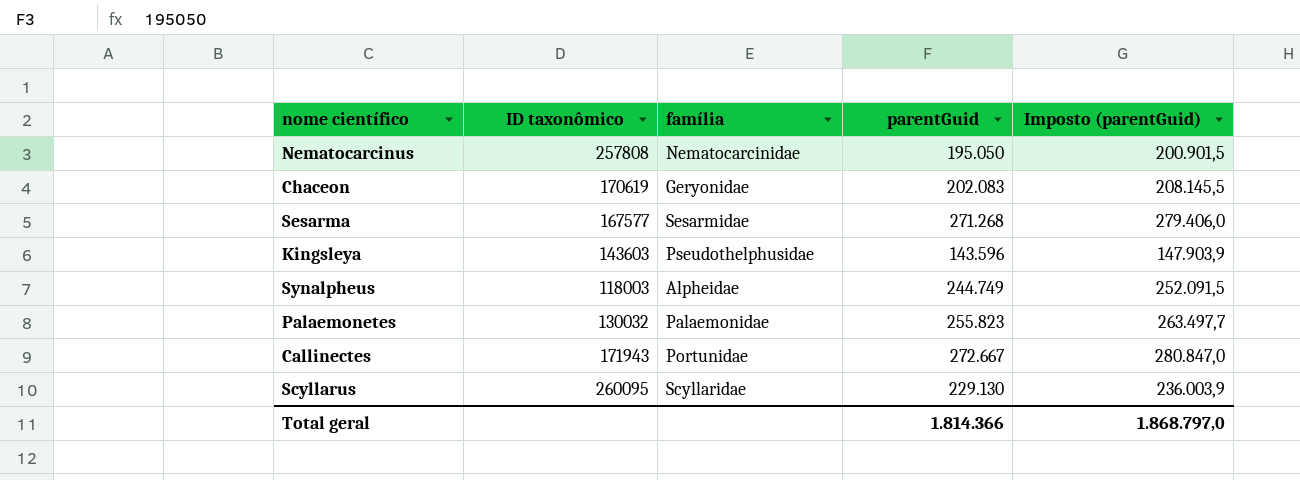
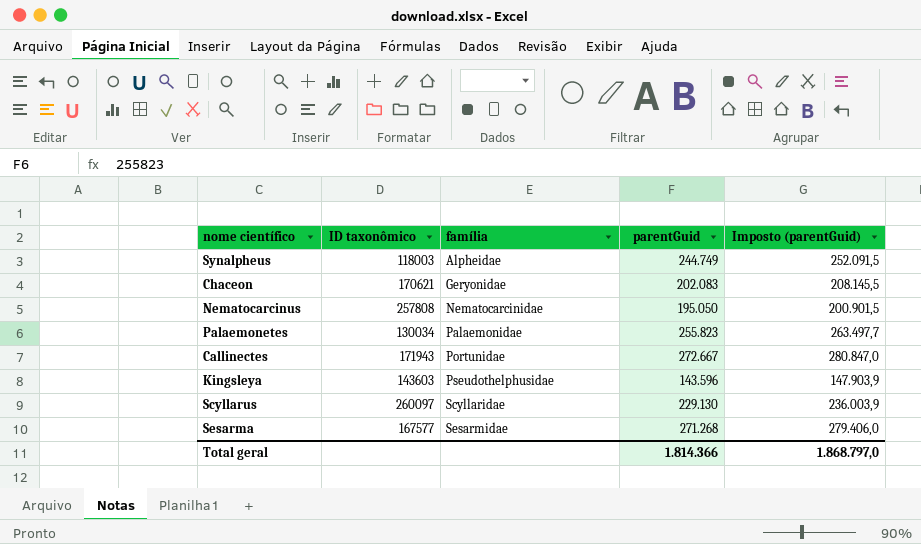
row order: none -> família ascending
Chaceon | ID taxonômico: 170619 -> 170621
Palaemonetes | ID taxonômico: 130032 -> 130034
Scyllarus | ID taxonômico: 260095 -> 260097

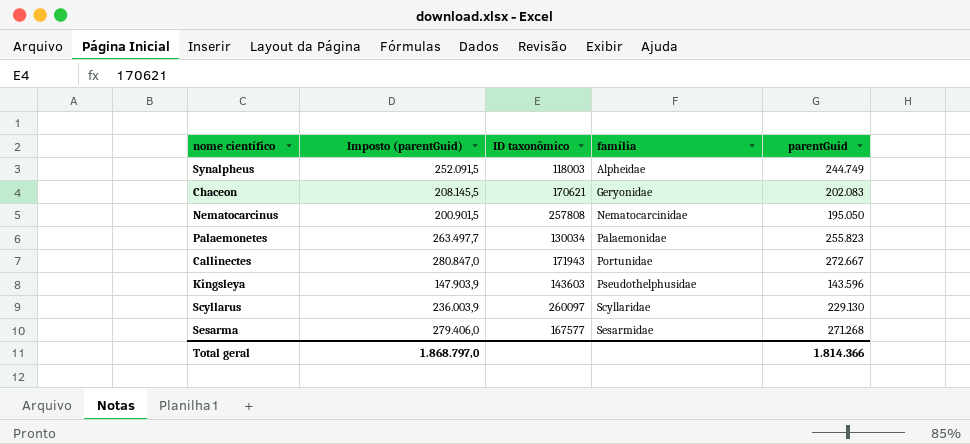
column Imposto (parentGuid) | position: 5 -> 2

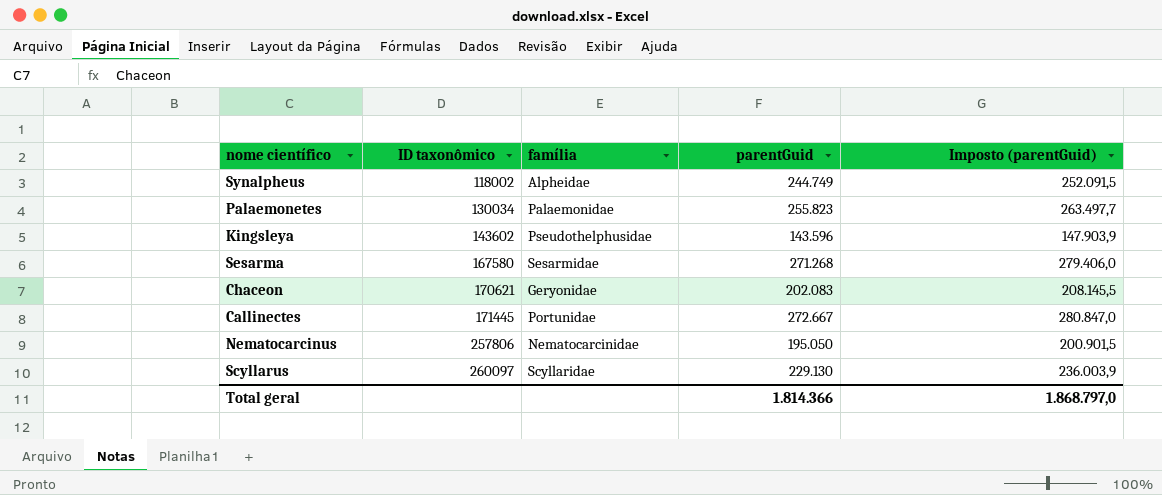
row order: família ascending -> ID taxonômico ascending
column Imposto (parentGuid) | position: 2 -> 5
Synalpheus | ID taxonômico: 118003 -> 118002
Kingsleya | ID taxonômico: 143603 -> 143602
Sesarma | ID taxonômico: 167577 -> 167580
Callinectes | ID taxonômico: 171943 -> 171445
Nematocarcinus | ID taxonômico: 257808 -> 257806

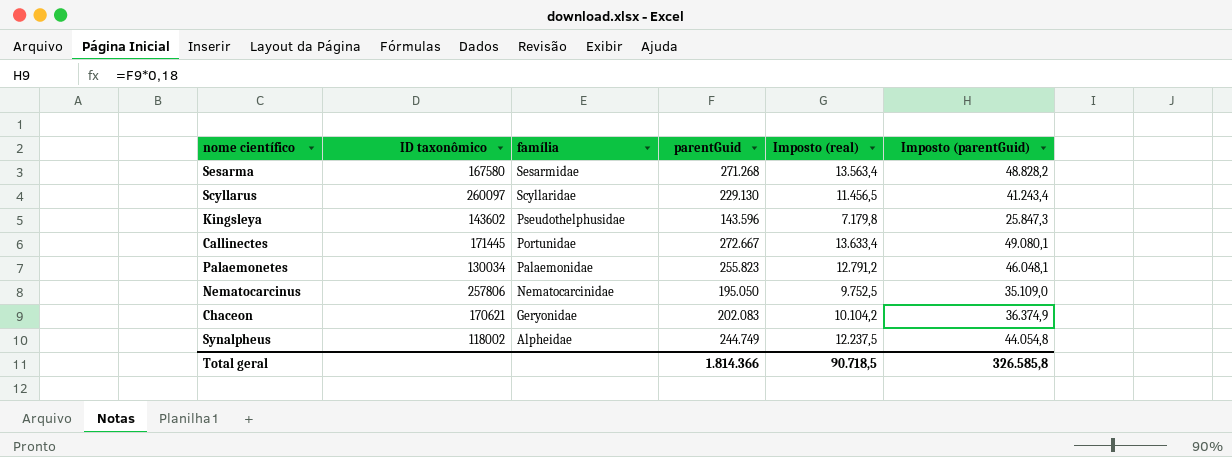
row order: ID taxonômico ascending -> família descending
column Imposto (real) | formula: none -> [parentGuid] * 0,05
column Imposto (parentGuid) | formula: [parentGuid] * 1,03 -> [parentGuid] * 0,18
Total geral | Imposto (parentGuid): 1.868.797,0 -> 326.585,8

